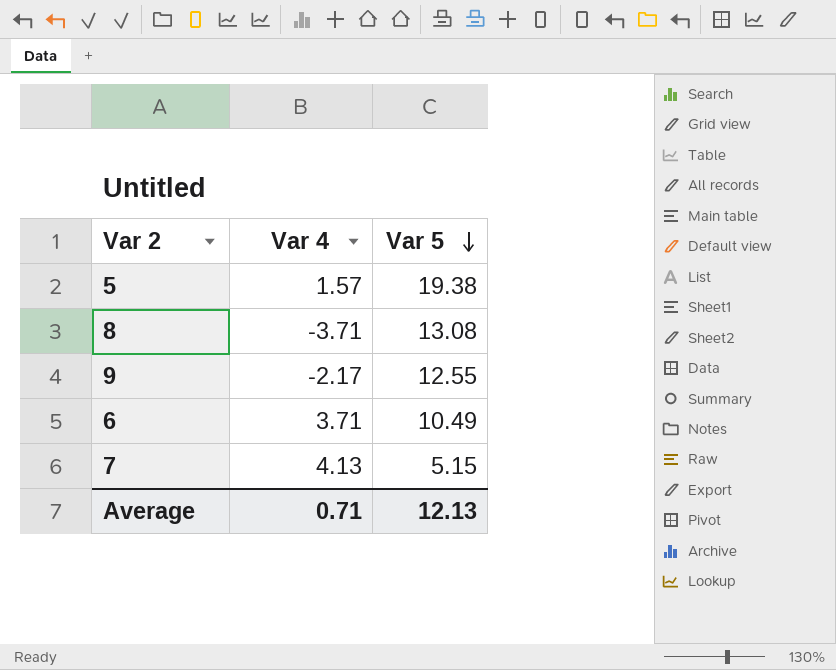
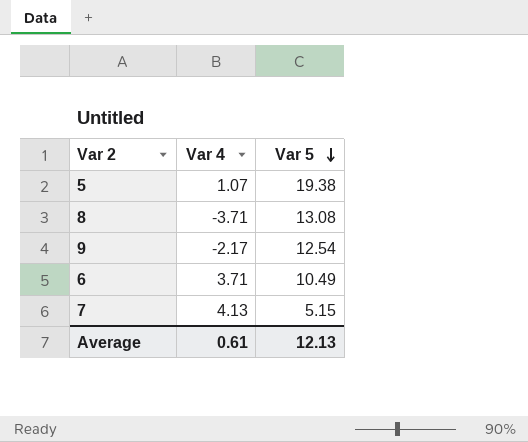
5 | Var 4: 1.57 -> 1.07
9 | Var 5: 12.55 -> 12.54
Average | Var 4: 0.71 -> 0.61

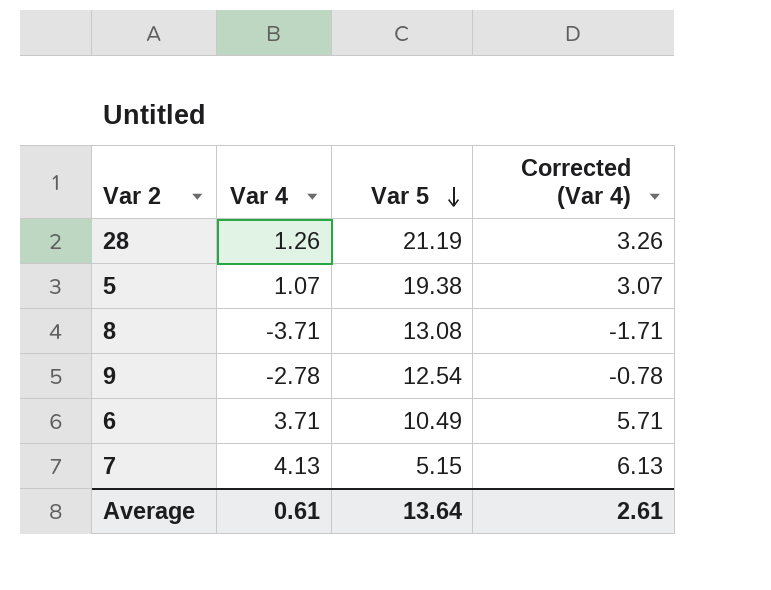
column Corrected (Var 4) | formula: none -> [Var 4] + 2
row 28: none -> 1.26 | 21.19 | 3.26
9 | Var 4: -2.17 -> -2.78
Average | Var 5: 12.13 -> 13.64

